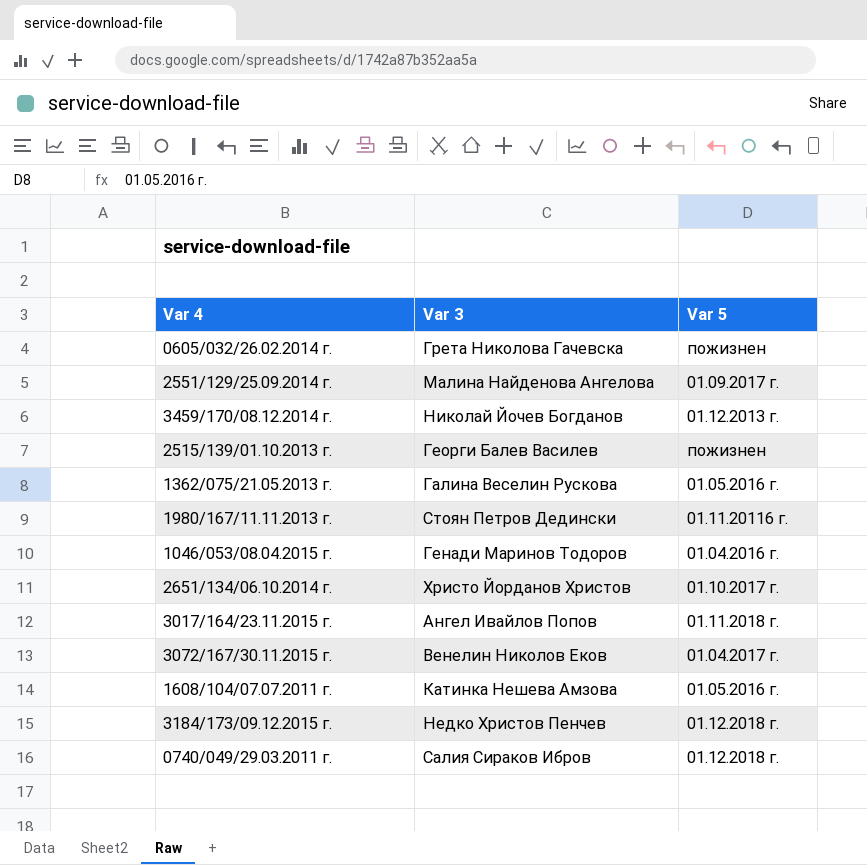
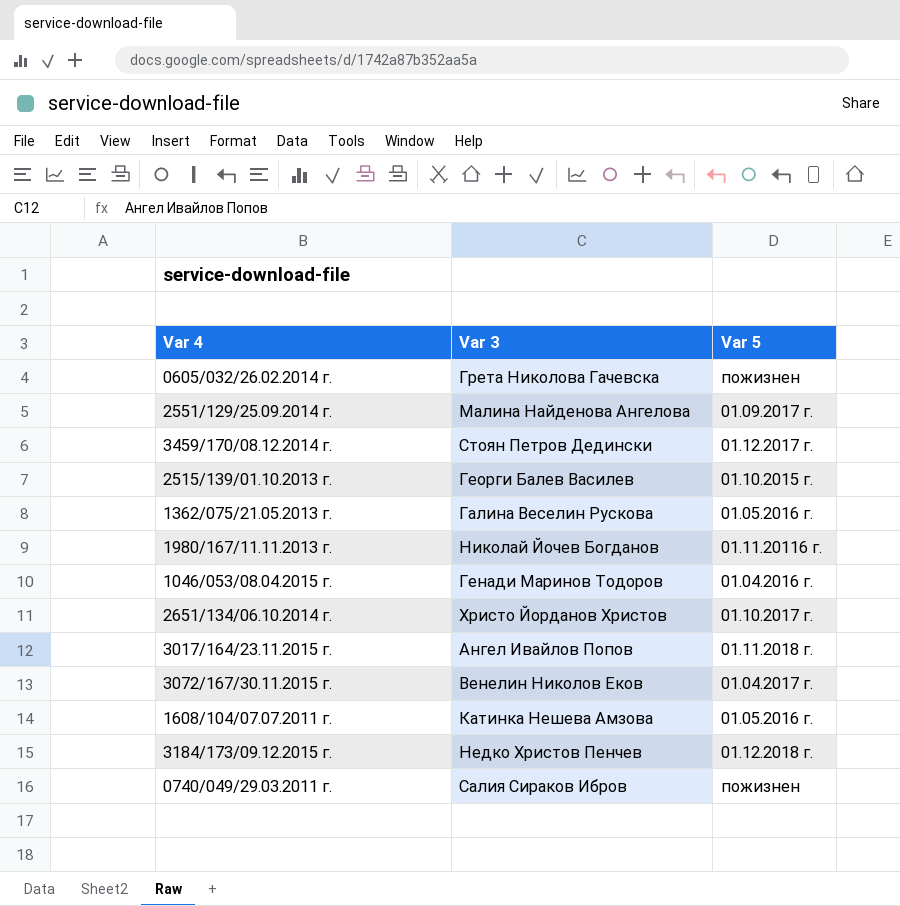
3459/170/08.12.2014 г. | Var 3: Николай Йочев Богданов -> Стоян Петров Дедински
3459/170/08.12.2014 г. | Var 5: 01.12.2013 г. -> 01.12.2017 г.
2515/139/01.10.2013 г. | Var 5: пожизнен -> 01.10.2015 г.
1980/167/11.11.2013 г. | Var 3: Стоян Петров Дедински -> Николай Йочев Богданов
0740/049/29.03.2011 г. | Var 5: 01.12.2018 г. -> пожизнен

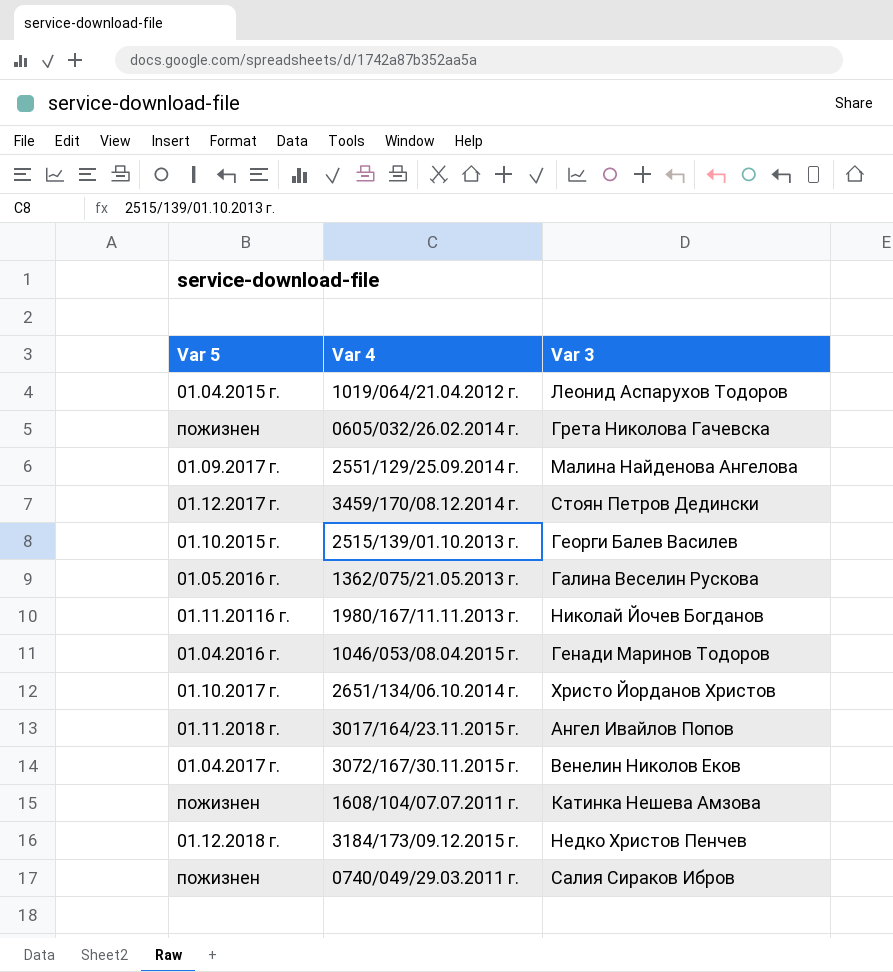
column Var 5 | position: 3 -> 1
row 1019/064/21.04.2012 г.: none -> 01.04.2015 г. | Леонид Аспарухов Тодоров
1608/104/07.07.2011 г. | Var 5: 01.05.2016 г. -> пожизнен

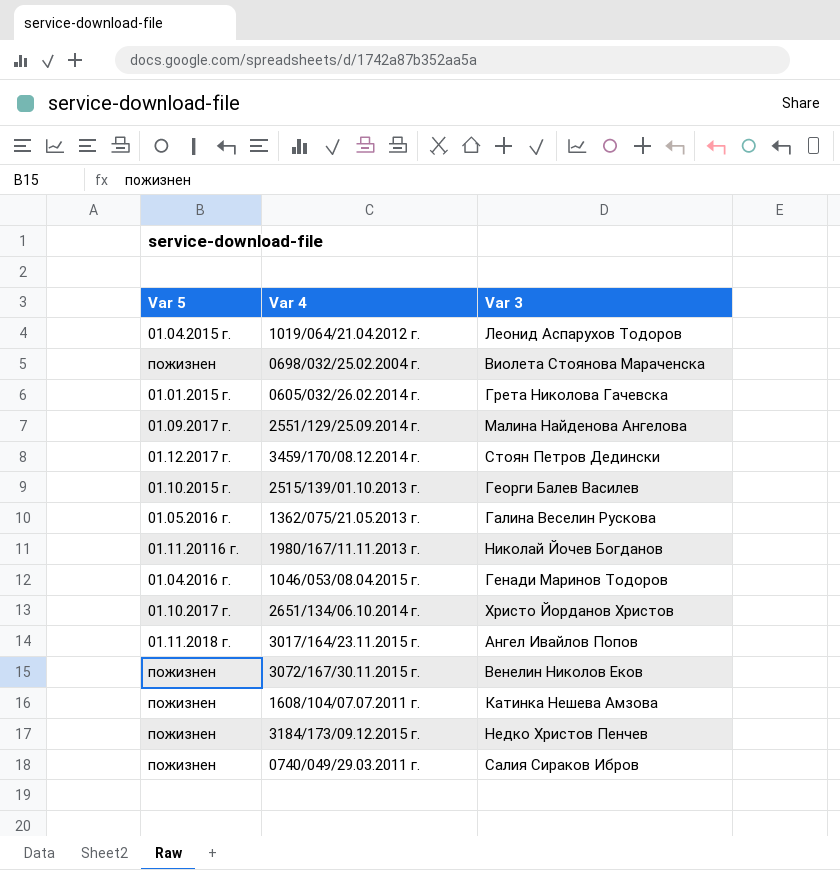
row 0698/032/25.02.2004 г.: none -> пожизнен | Виолета Стоянова Мараченска
0605/032/26.02.2014 г. | Var 5: пожизнен -> 01.01.2015 г.
3072/167/30.11.2015 г. | Var 5: 01.04.2017 г. -> пожизнен
3184/173/09.12.2015 г. | Var 5: 01.12.2018 г. -> пожизнен

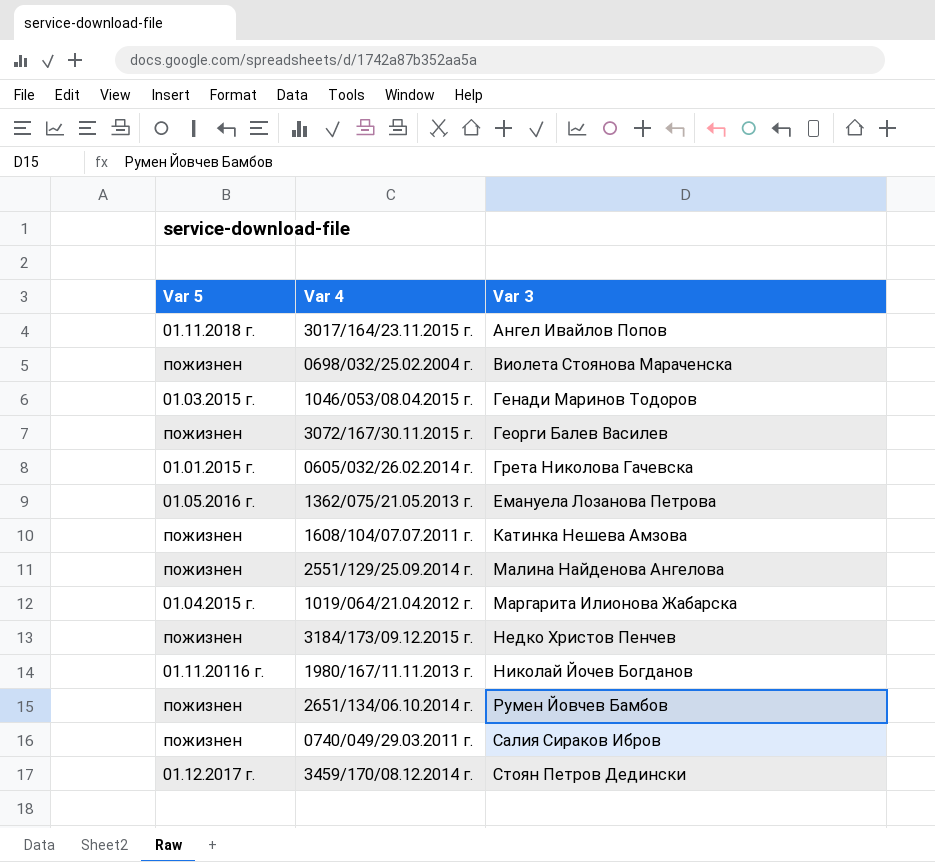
row order: none -> Var 3 ascending
row 2515/139/01.10.2013 г.: 01.10.2015 г. | Георги Балев Василев -> none
1046/053/08.04.2015 г. | Var 5: 01.04.2016 г. -> 01.03.2015 г.
3072/167/30.11.2015 г. | Var 3: Венелин Николов Еков -> Георги Балев Василев
1362/075/21.05.2013 г. | Var 3: Галина Веселин Рускова -> Емануела Лозанова Петрова
2551/129/25.09.2014 г. | Var 5: 01.09.2017 г. -> пожизнен
1019/064/21.04.2012 г. | Var 3: Леонид Аспарухов Тодоров -> Маргарита Илионова Жабарска
2651/134/06.10.2014 г. | Var 5: 01.10.2017 г. -> пожизнен
2651/134/06.10.2014 г. | Var 3: Христо Йорданов Христов -> Румен Йовчев Бамбов

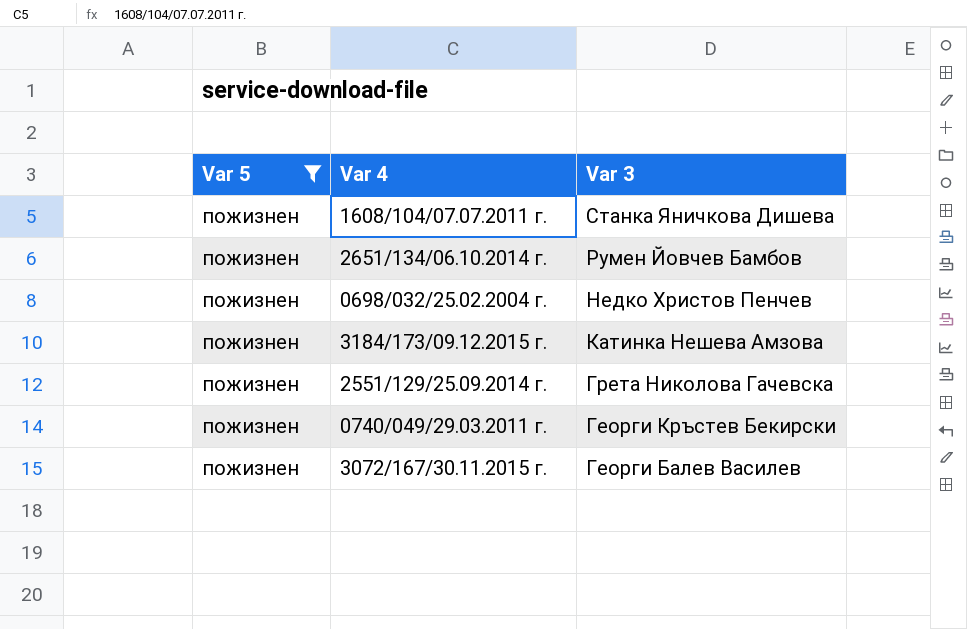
filter: none -> Var 5 = пожизнен
row order: Var 3 ascending -> Var 3 descending
1608/104/07.07.2011 г. | Var 3: Катинка Нешева Амзова -> Станка Яничкова Дишева
0698/032/25.02.2004 г. | Var 3: Виолета Стоянова Мараченска -> Недко Христов Пенчев
3184/173/09.12.2015 г. | Var 3: Недко Христов Пенчев -> Катинка Нешева Амзова
2551/129/25.09.2014 г. | Var 3: Малина Найденова Ангелова -> Грета Николова Гачевска
0740/049/29.03.2011 г. | Var 3: Салия Сираков Ибров -> Георги Кръстев Бекирски

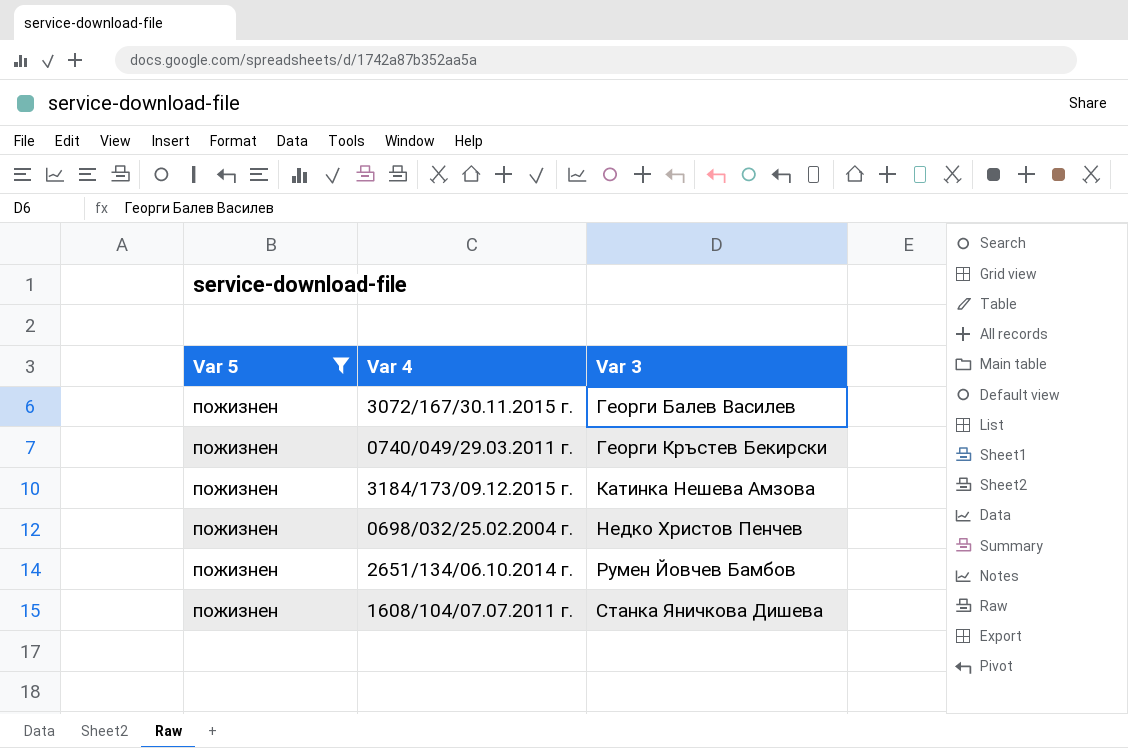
row order: Var 3 descending -> Var 3 ascending
row 2551/129/25.09.2014 г.: пожизнен | Грета Николова Гачевска -> none

